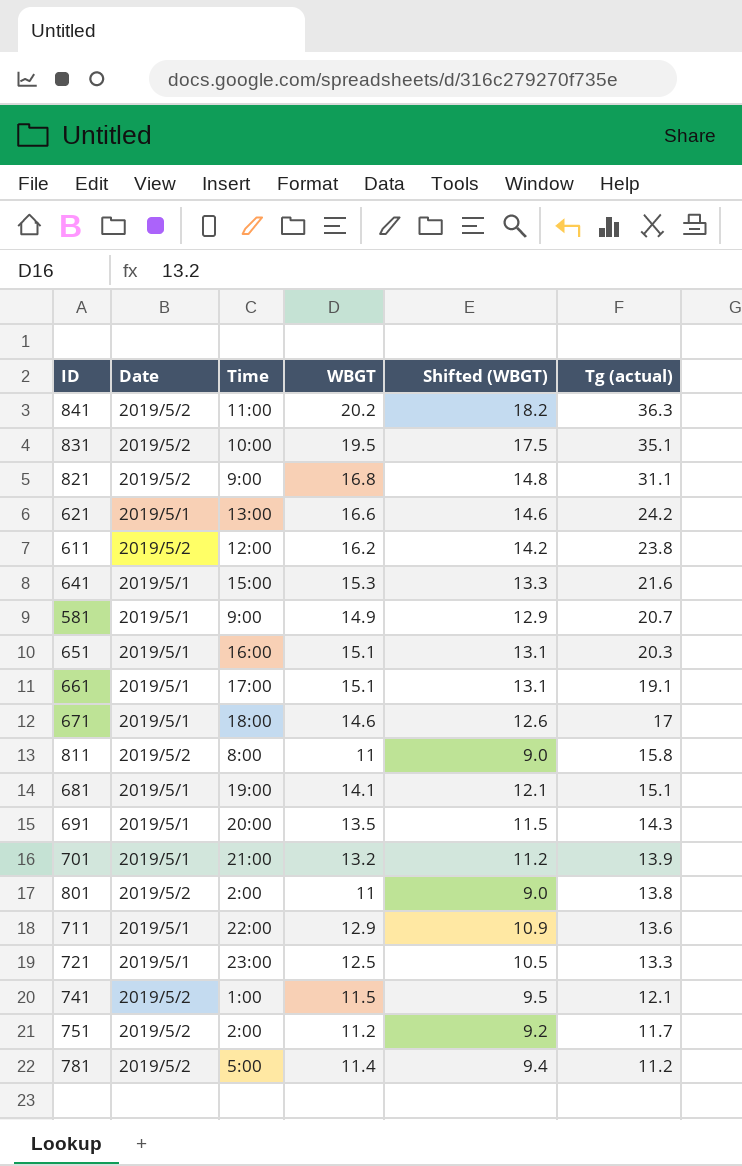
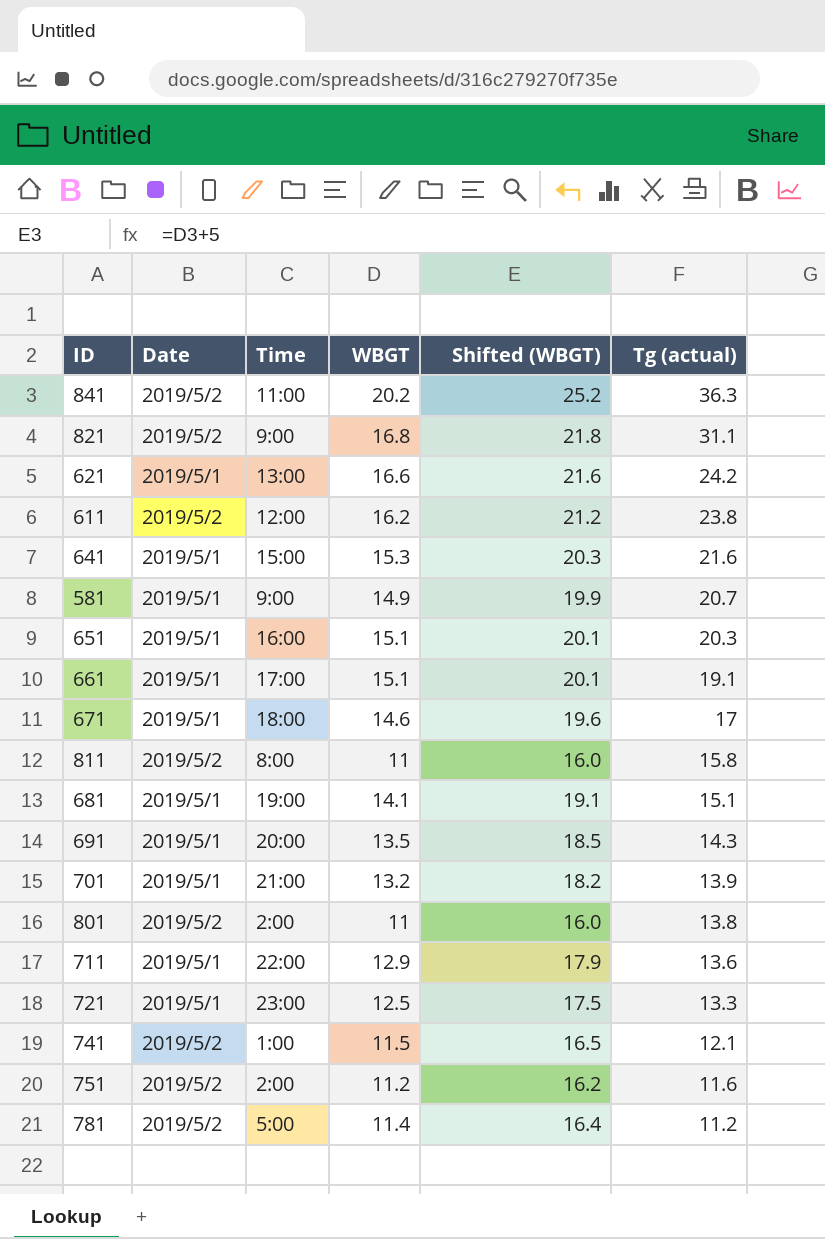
column Shifted (WBGT) | formula: [WBGT] - 2 -> [WBGT] + 5
row 831: 2019/5/2 | 10:00 | 19.5 | 17.5 | 35.1 -> none
751 | Tg (actual): 11.7 -> 11.6

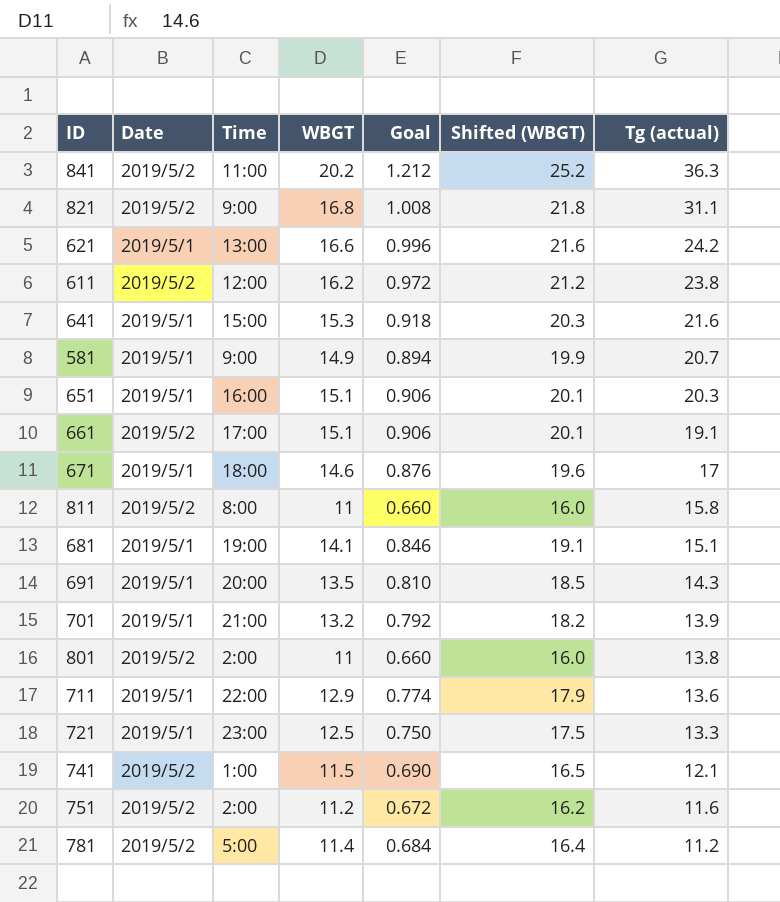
column Goal | formula: none -> [WBGT] * 0.06
661 | Date: 2019/5/1 -> 2019/5/2

